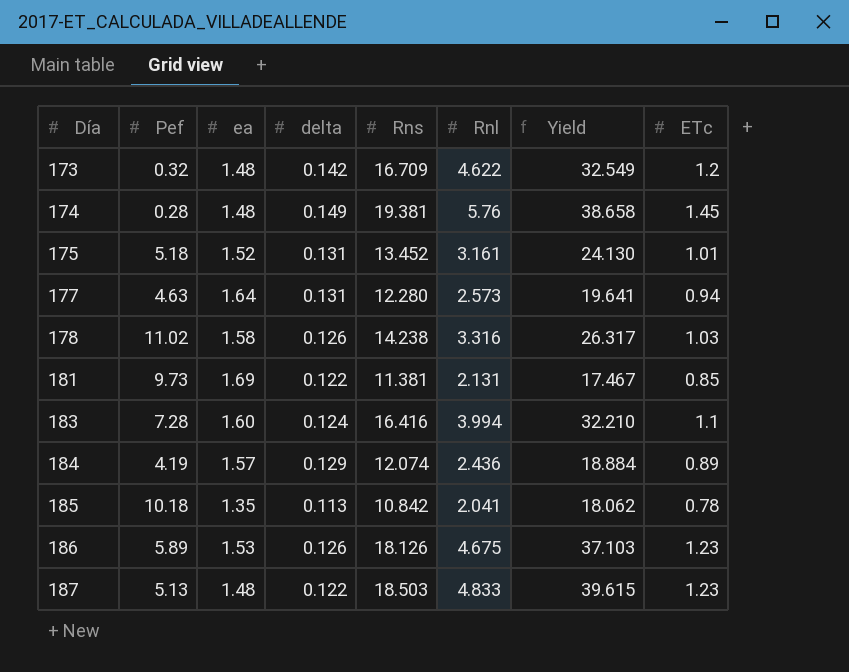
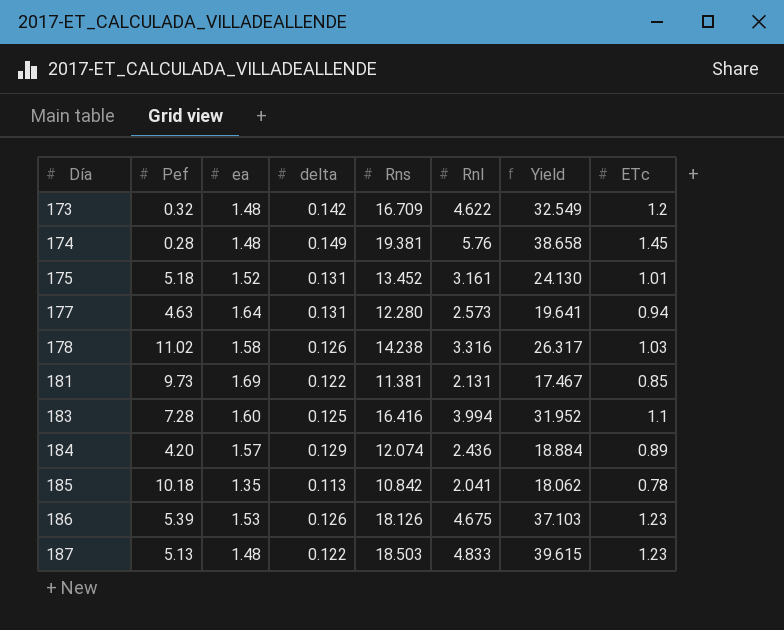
183 | delta: 0.124 -> 0.125
183 | Yield: 32.210 -> 31.952
184 | Pef: 4.19 -> 4.20
186 | Pef: 5.89 -> 5.39

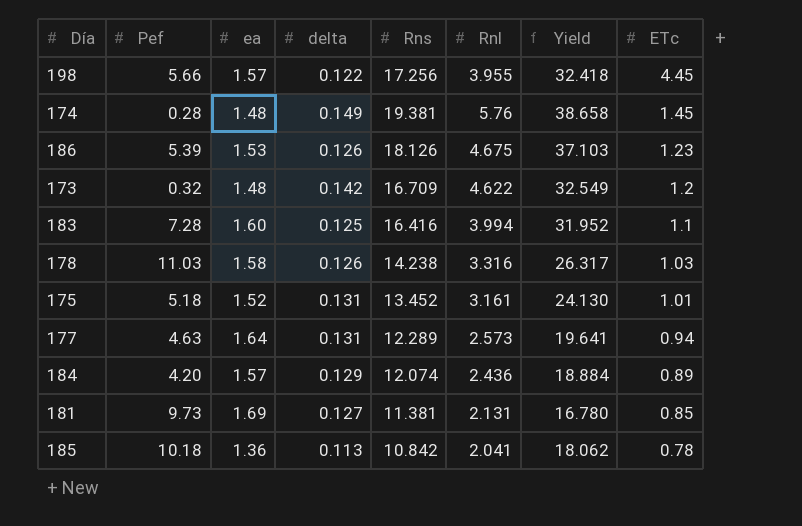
row order: Día ascending -> ETc descending
row 187: 5.13 | 1.48 | 0.122 | 18.503 | 4.833 | 39.615 | 1.23 -> none
row 198: none -> 5.66 | 1.57 | 0.122 | 17.256 | 3.955 | 32.418 | 4.45
178 | Pef: 11.02 -> 11.03
177 | Rns: 12.280 -> 12.289
181 | delta: 0.122 -> 0.127
181 | Yield: 17.467 -> 16.780
185 | ea: 1.35 -> 1.36

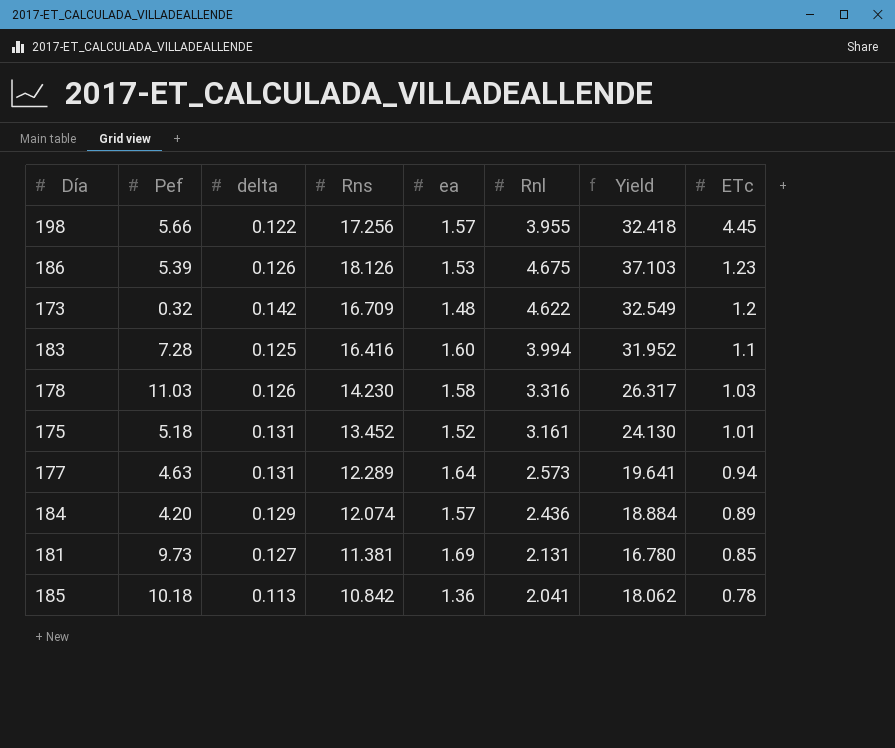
column ea | position: 3 -> 5
row 174: 0.28 | 1.48 | 0.149 | 19.381 | 5.76 | 38.658 | 1.45 -> none
178 | Rns: 14.238 -> 14.230

